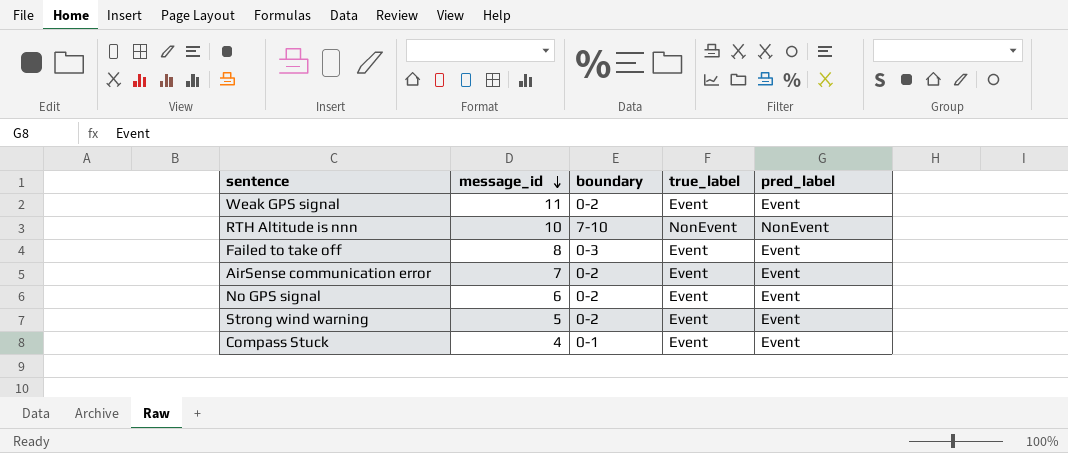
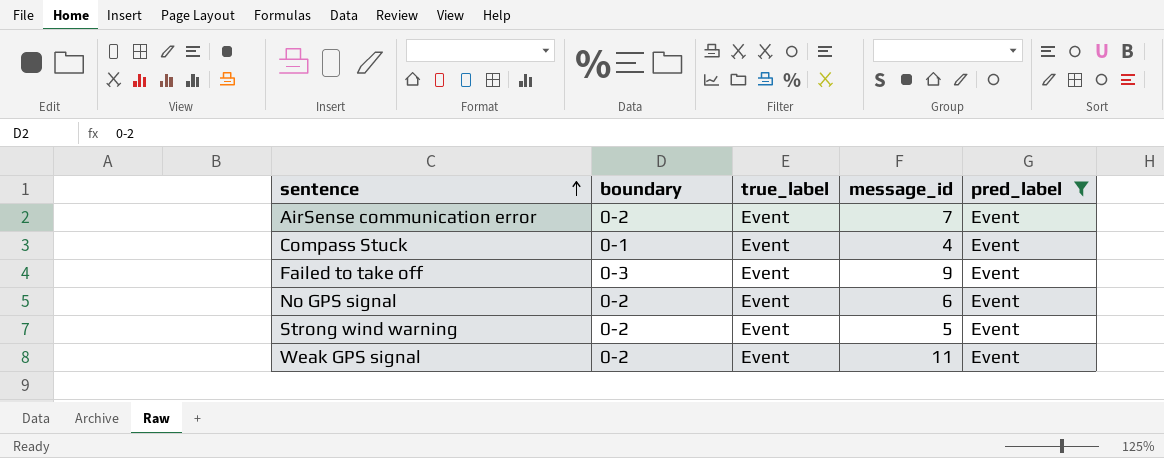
filter: none -> pred_label = Event
row order: message_id descending -> sentence ascending
column message_id | position: 2 -> 4
Failed to take off | message_id: 8 -> 9

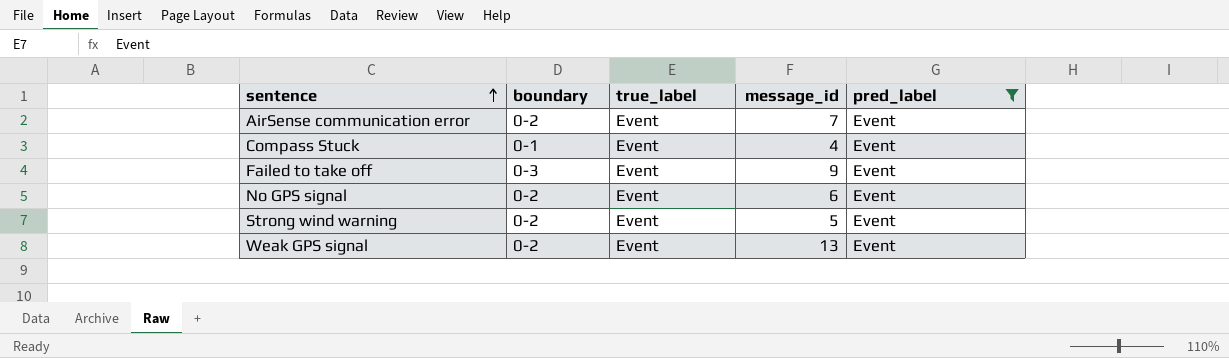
Weak GPS signal | message_id: 11 -> 13

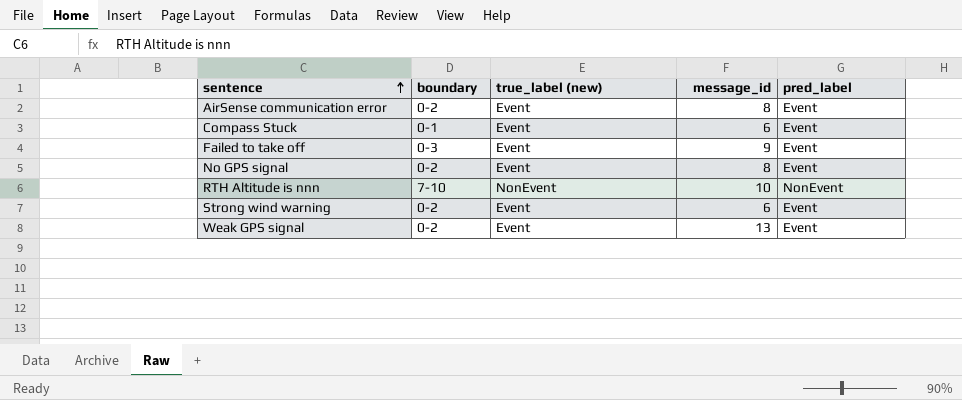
filter: pred_label = Event -> none
column name: true_label -> true_label (new)
AirSense communication error | message_id: 7 -> 8
Compass Stuck | message_id: 4 -> 6
No GPS signal | message_id: 6 -> 8
Strong wind warning | message_id: 5 -> 6

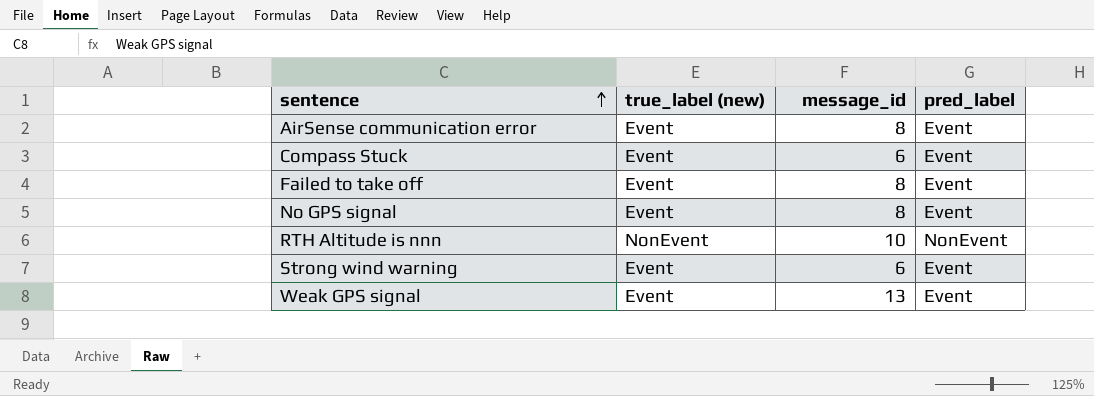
column boundary | position: 2 -> none
Failed to take off | message_id: 9 -> 8

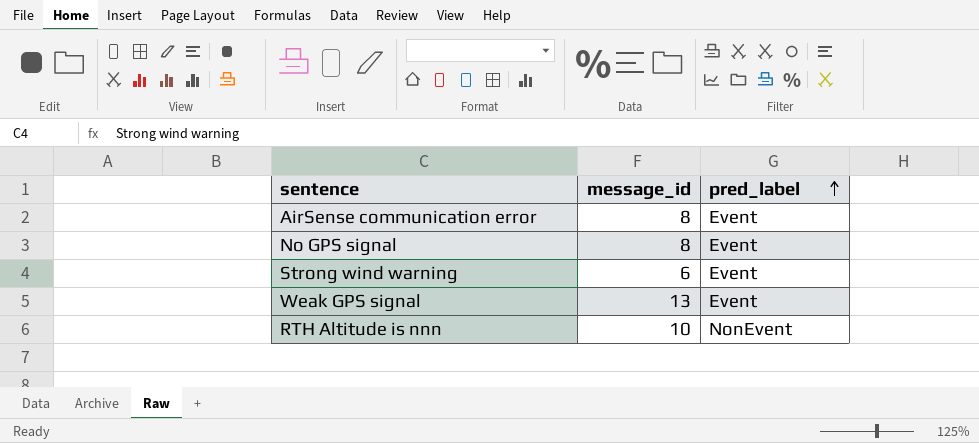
row order: sentence ascending -> pred_label ascending
column true_label (new) | position: 2 -> none
row Compass Stuck: Event | 6 | Event -> none
row Failed to take off: Event | 8 | Event -> none

